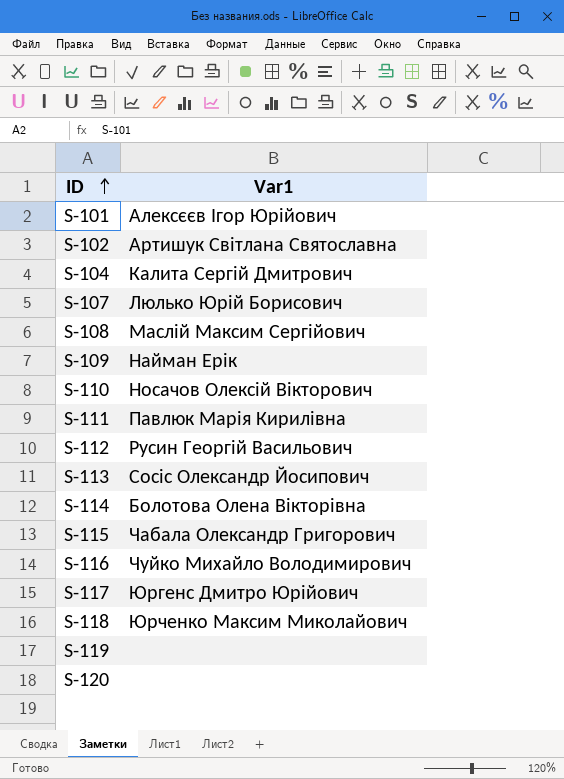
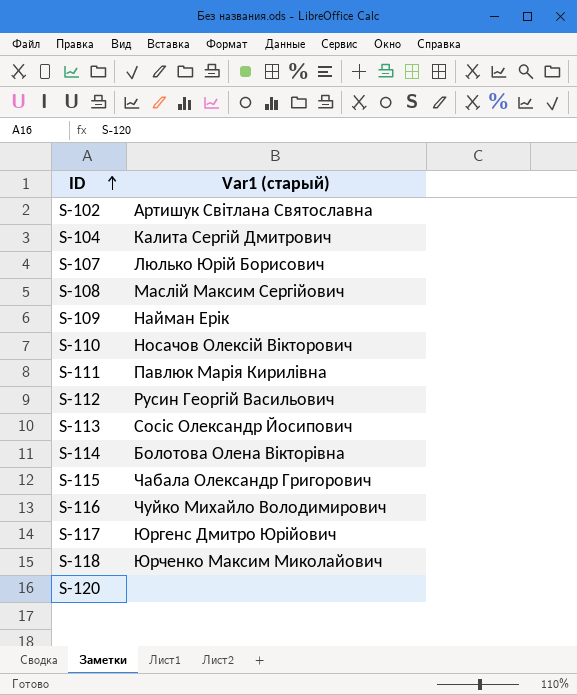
column name: Var1 -> Var1 (старый)
row S-101: Алексєєв Ігор Юрійович -> none
row S-119: none -> none

